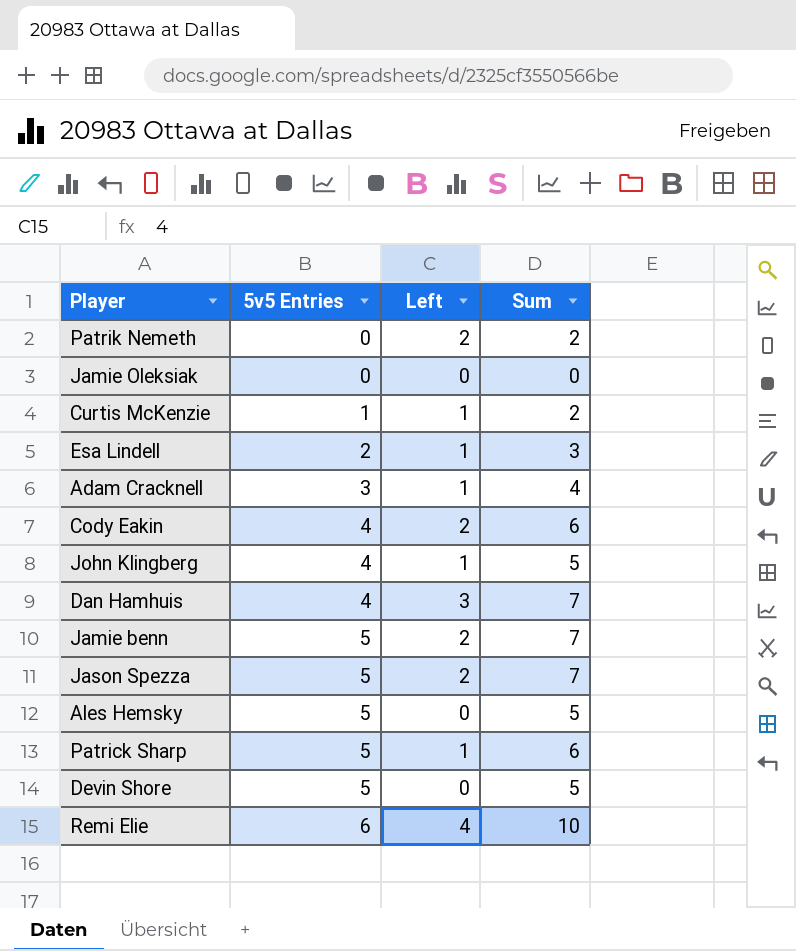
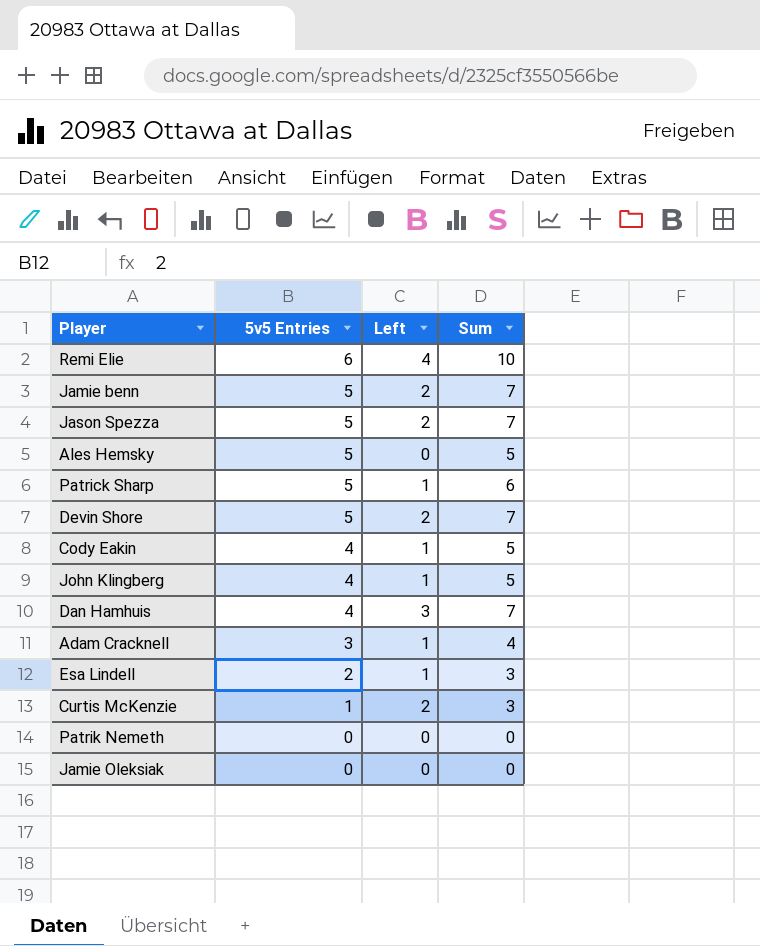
row order: 5v5 Entries ascending -> 5v5 Entries descending
Devin Shore | Left: 0 -> 2
Devin Shore | Sum: 5 -> 7
Cody Eakin | Left: 2 -> 1
Cody Eakin | Sum: 6 -> 5
Curtis McKenzie | Left: 1 -> 2
Curtis McKenzie | Sum: 2 -> 3
Patrik Nemeth | Left: 2 -> 0
Patrik Nemeth | Sum: 2 -> 0

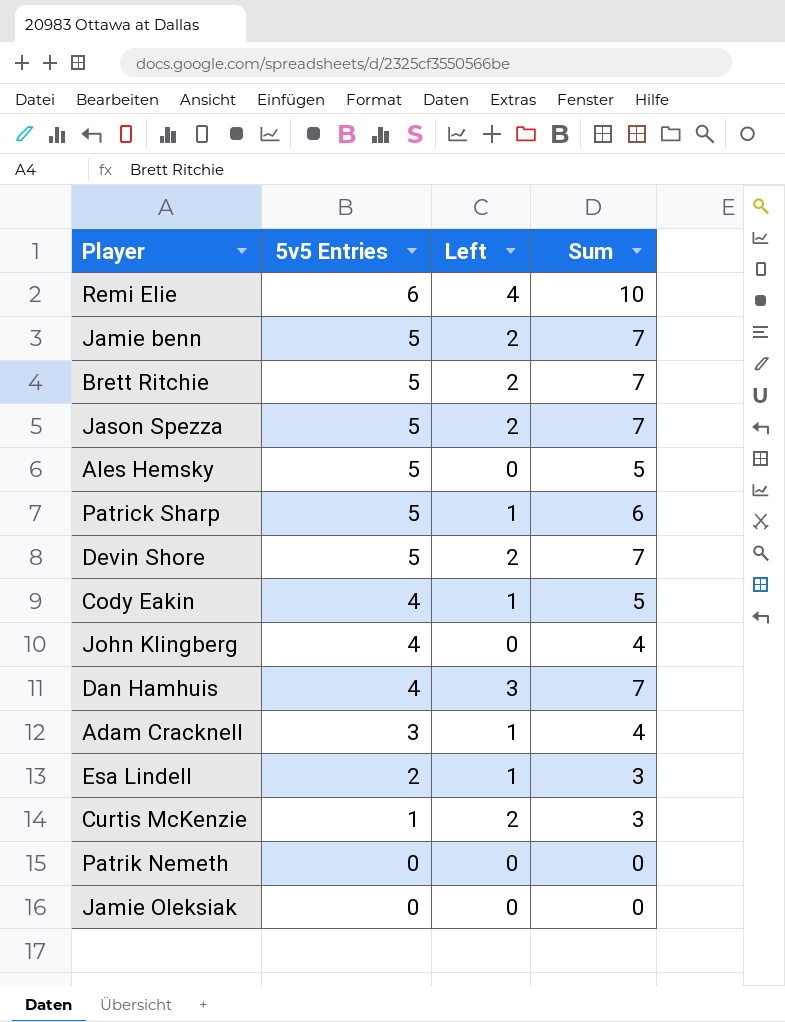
row Brett Ritchie: none -> 5 | 2 | 7
John Klingberg | Left: 1 -> 0
John Klingberg | Sum: 5 -> 4

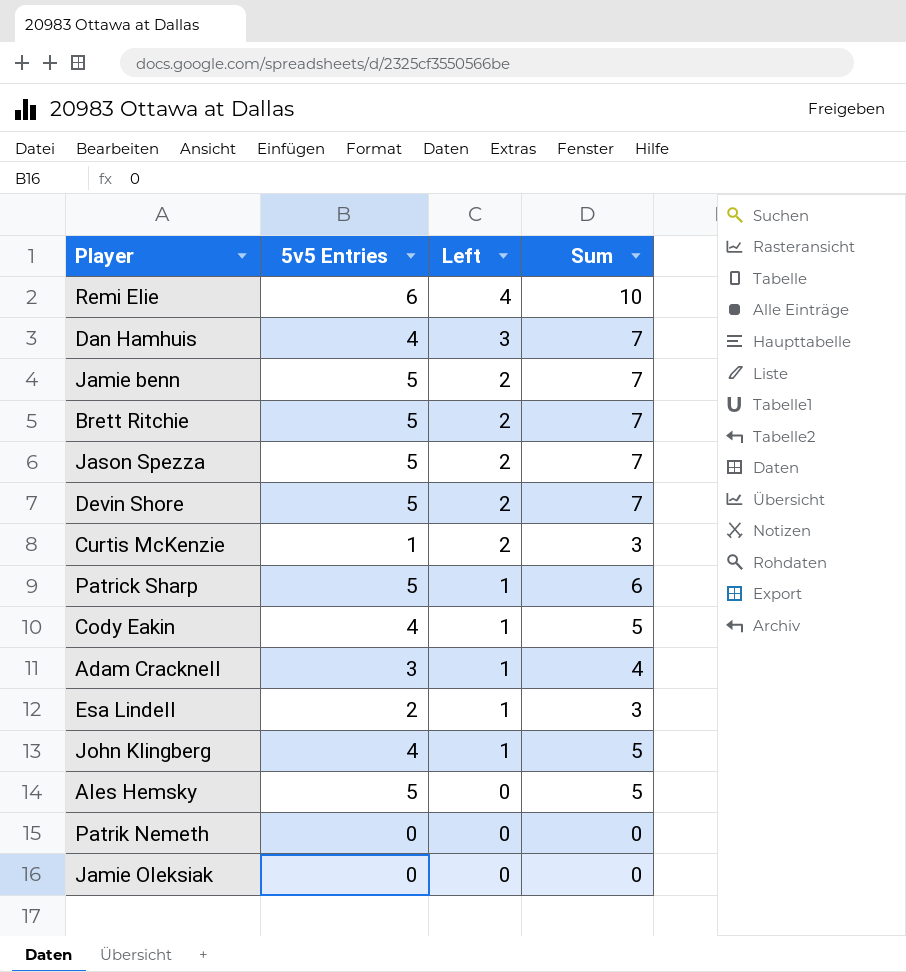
row order: 5v5 Entries descending -> Left descending
John Klingberg | Left: 0 -> 1
John Klingberg | Sum: 4 -> 5

